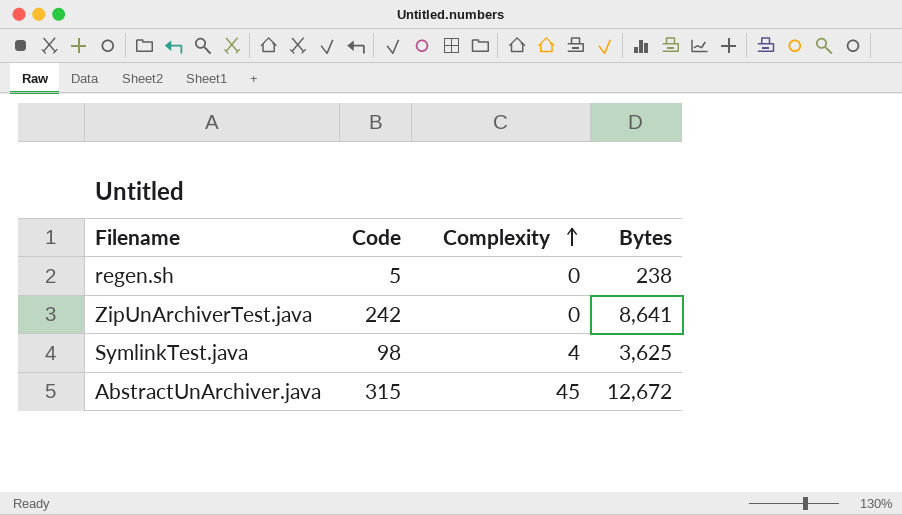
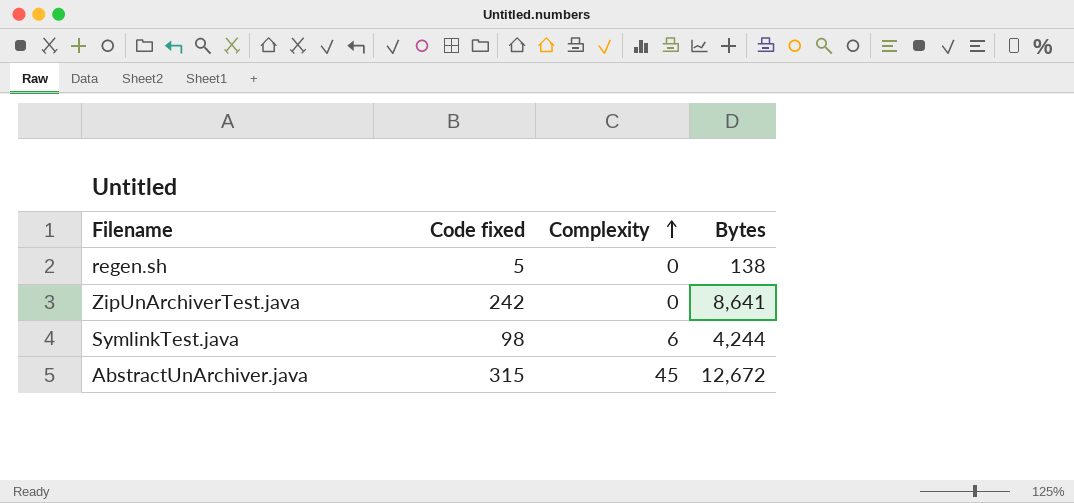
column name: Code -> Code fixed
regen.sh | Bytes: 238 -> 138
SymlinkTest.java | Complexity: 4 -> 6
SymlinkTest.java | Bytes: 3,625 -> 4,244

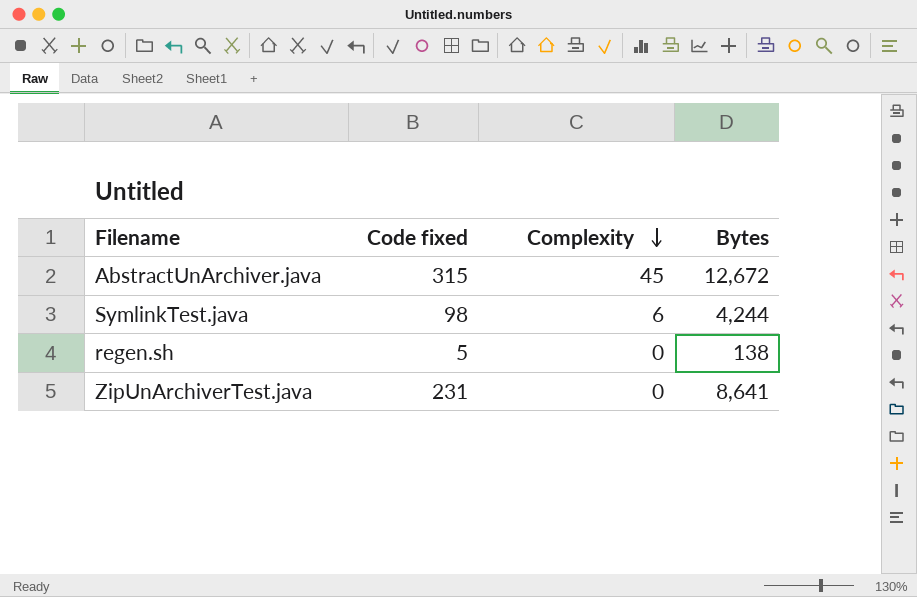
row order: Complexity ascending -> Complexity descending
ZipUnArchiverTest.java | Code fixed: 242 -> 231

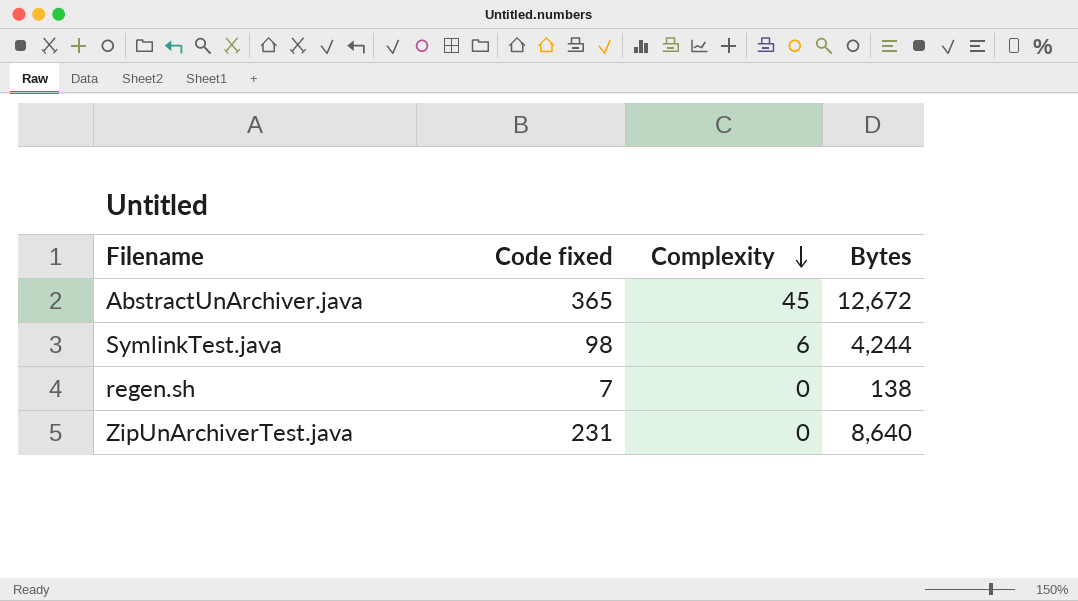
AbstractUnArchiver.java | Code fixed: 315 -> 365
regen.sh | Code fixed: 5 -> 7
ZipUnArchiverTest.java | Bytes: 8,641 -> 8,640

